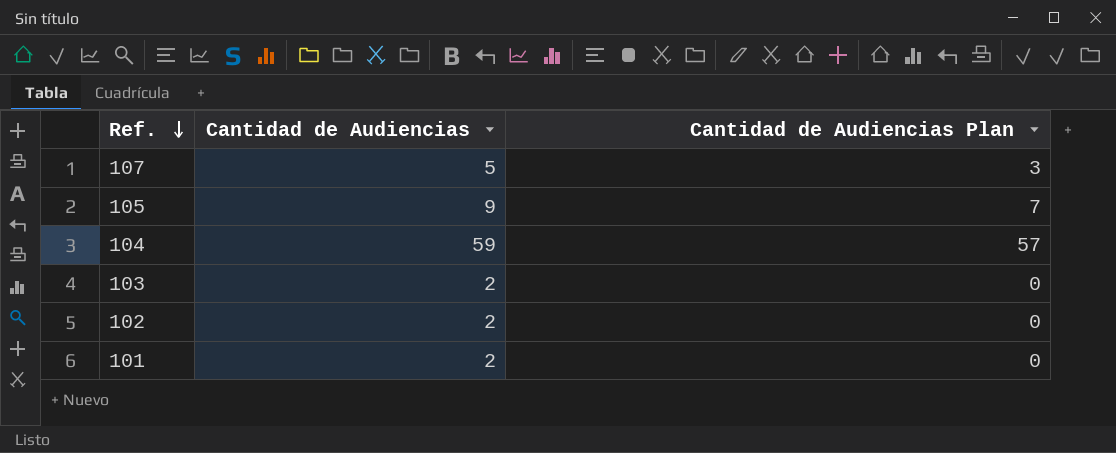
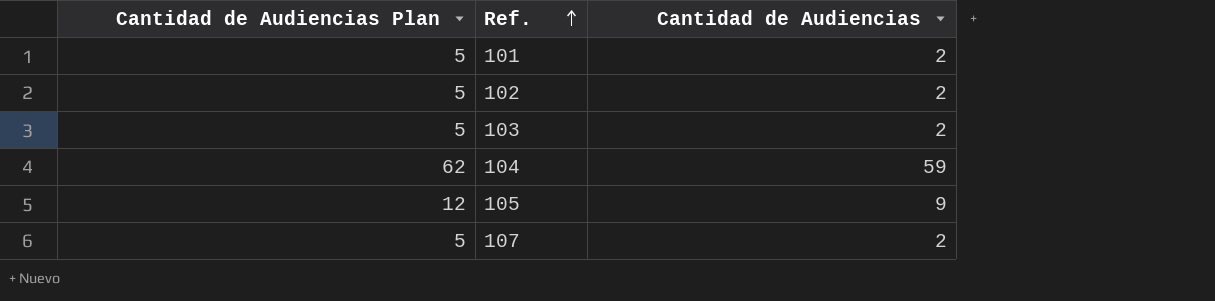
row order: Ref. descending -> Ref. ascending
column Cantidad de Audiencias Plan | formula: [Cantidad de Audiencias] - 2 -> [Cantidad de Audiencias] + 3
column Cantidad de Audiencias Plan | position: 3 -> 1
107 | Cantidad de Audiencias: 5 -> 2

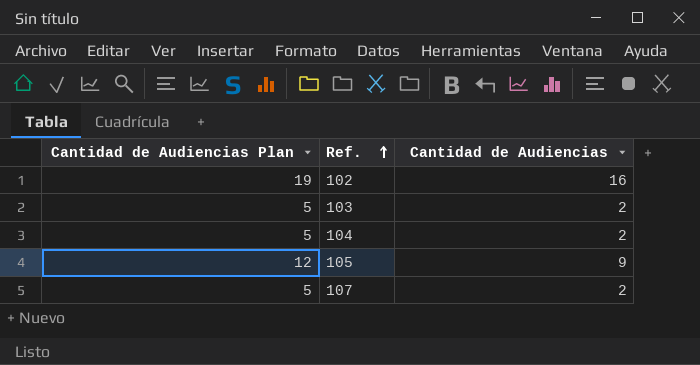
row 101: 5 | 2 -> none
102 | Cantidad de Audiencias Plan: 5 -> 19
102 | Cantidad de Audiencias: 2 -> 16
104 | Cantidad de Audiencias Plan: 62 -> 5
104 | Cantidad de Audiencias: 59 -> 2

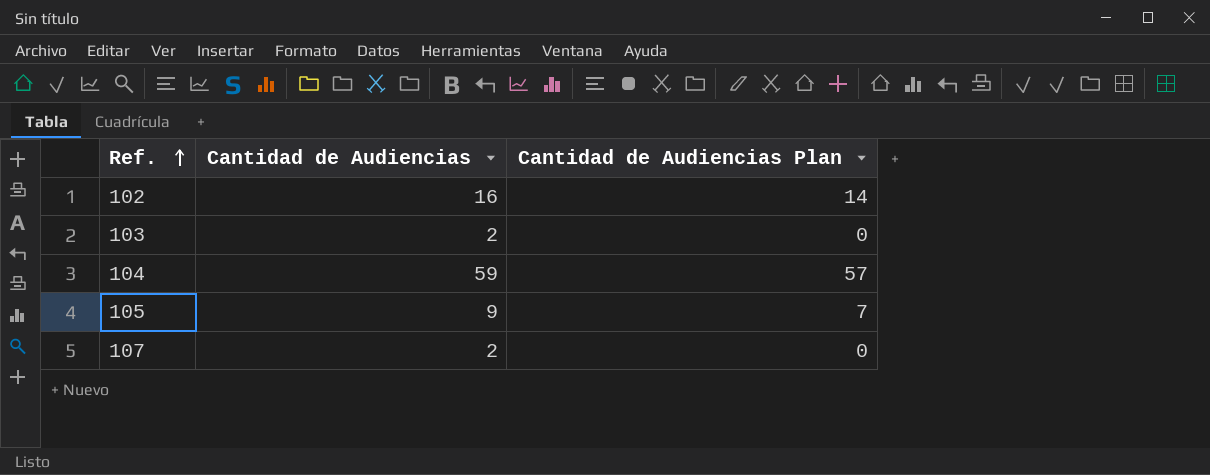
column Cantidad de Audiencias Plan | formula: [Cantidad de Audiencias] + 3 -> [Cantidad de Audiencias] - 2
column Cantidad de Audiencias Plan | position: 1 -> 3
104 | Cantidad de Audiencias: 2 -> 59

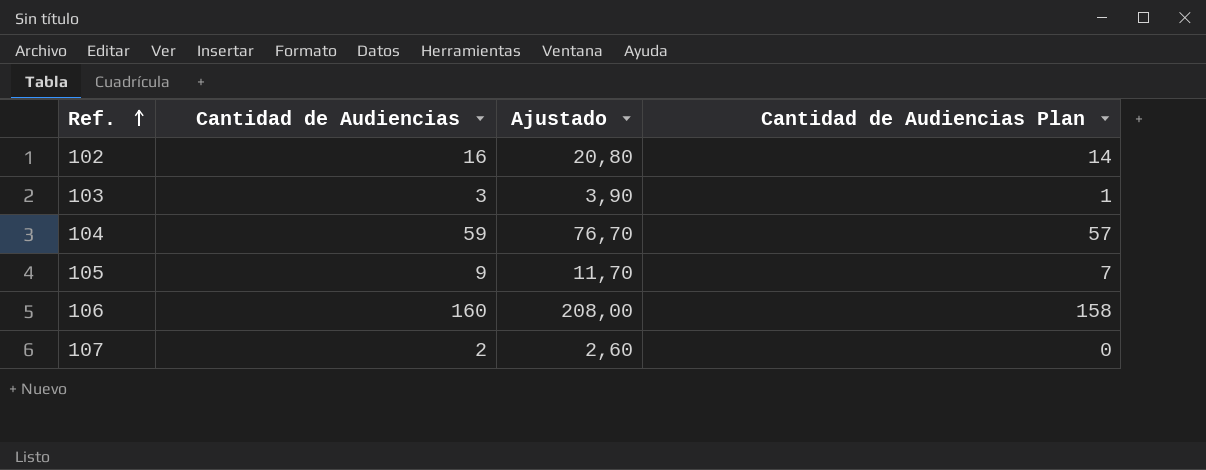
column Ajustado | formula: none -> [Cantidad de Audiencias] * 1,3
103 | Cantidad de Audiencias: 2 -> 3
103 | Cantidad de Audiencias Plan: 0 -> 1
row 106: none -> 160 | 208,00 | 158

